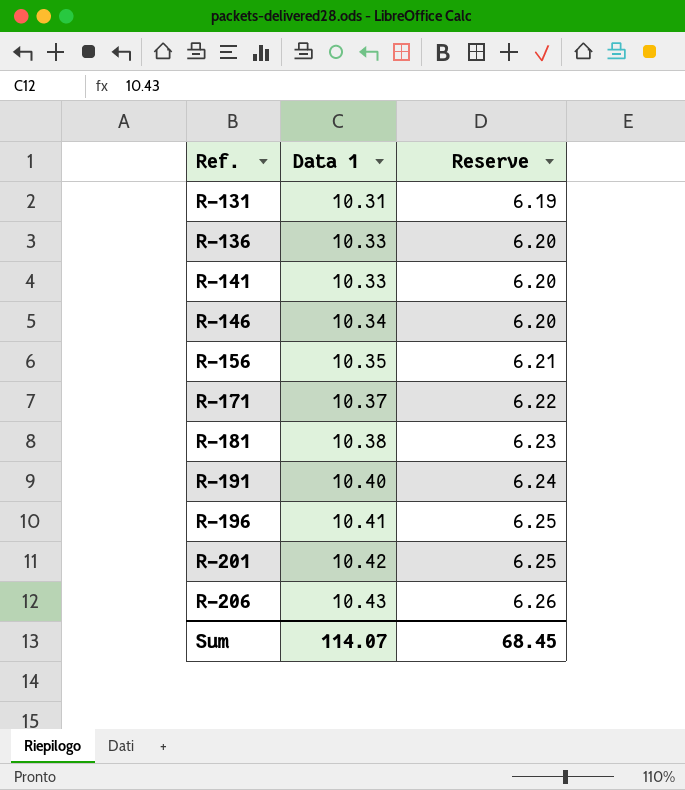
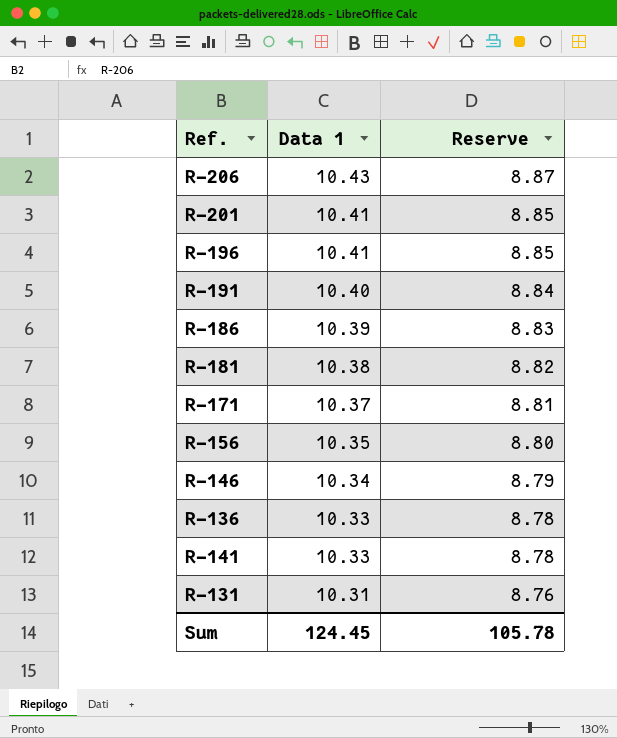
row order: Ref. ascending -> Data 1 descending
column Reserve | formula: [Data 1] * 0.6 -> [Data 1] * 0.85
R-201 | Data 1: 10.42 -> 10.41
row R-186: none -> 10.39 | 8.83
Sum | Data 1: 114.07 -> 124.45
Sum | Reserve: 68.45 -> 105.78

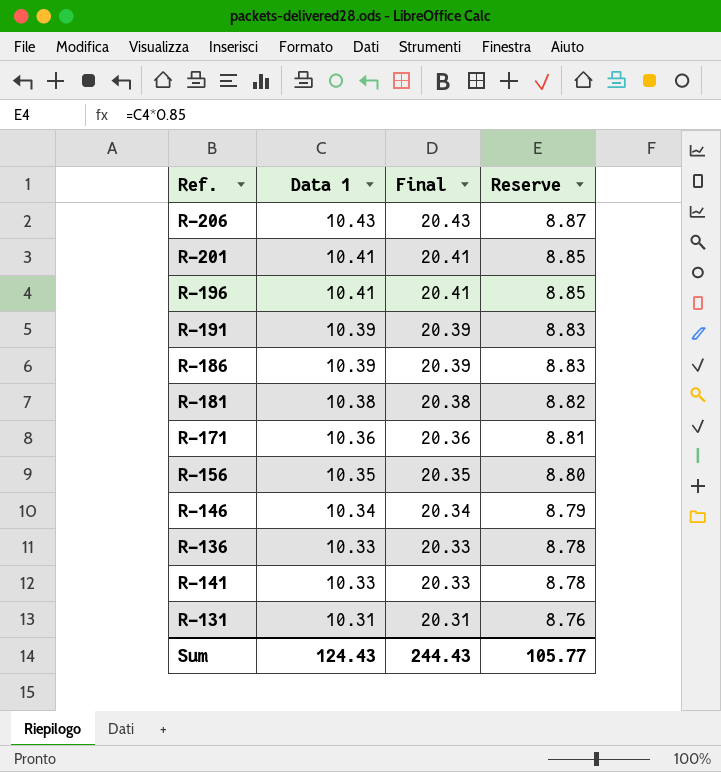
column Final | formula: none -> [Data 1] + 10
R-191 | Data 1: 10.40 -> 10.39
R-191 | Reserve: 8.84 -> 8.83
R-171 | Data 1: 10.37 -> 10.36
Sum | Data 1: 124.45 -> 124.43
Sum | Reserve: 105.78 -> 105.77

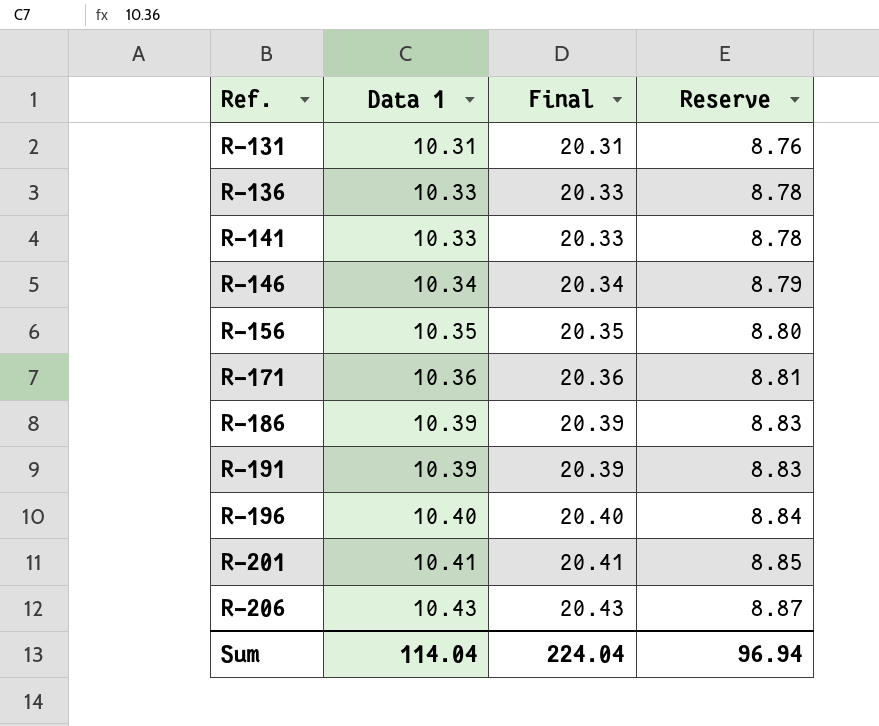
row order: Data 1 descending -> Ref. ascending
row R-181: 10.38 | 20.38 | 8.82 -> none
R-196 | Data 1: 10.41 -> 10.40
R-196 | Final: 20.41 -> 20.40
R-196 | Reserve: 8.85 -> 8.84
Sum | Data 1: 124.43 -> 114.04
Sum | Final: 244.43 -> 224.04
Sum | Reserve: 105.77 -> 96.94

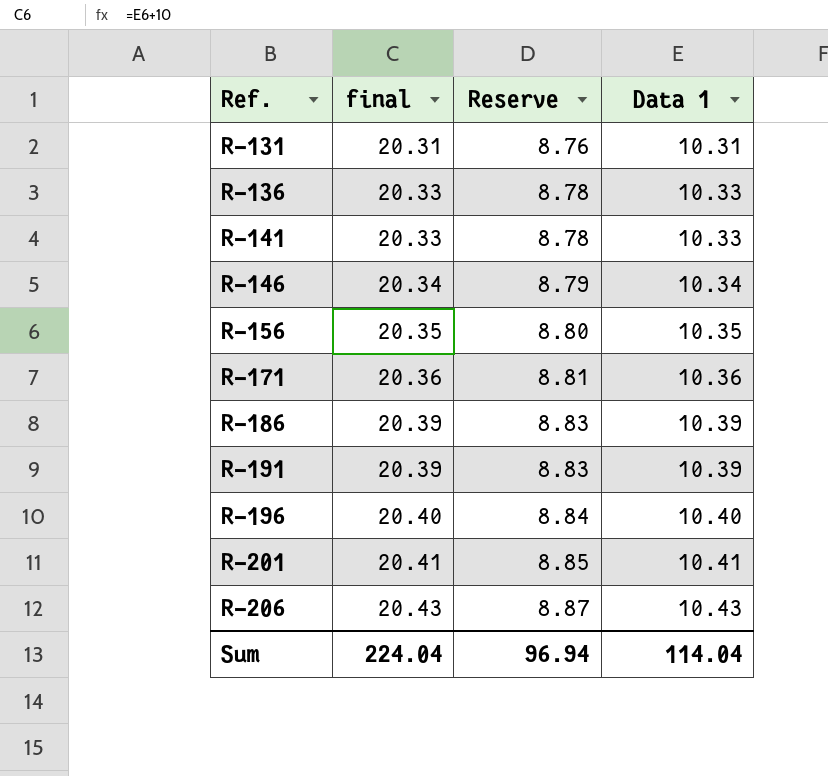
column name: Final -> final
column Data 1 | position: 2 -> 4

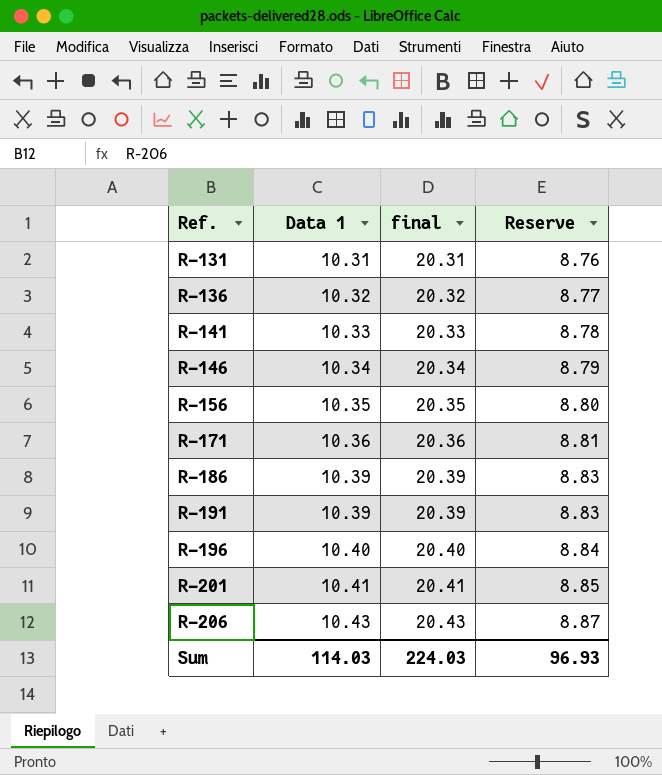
column Data 1 | position: 4 -> 2
R-136 | Data 1: 10.33 -> 10.32
R-136 | final: 20.33 -> 20.32
R-136 | Reserve: 8.78 -> 8.77
Sum | Data 1: 114.04 -> 114.03
Sum | final: 224.04 -> 224.03
Sum | Reserve: 96.94 -> 96.93

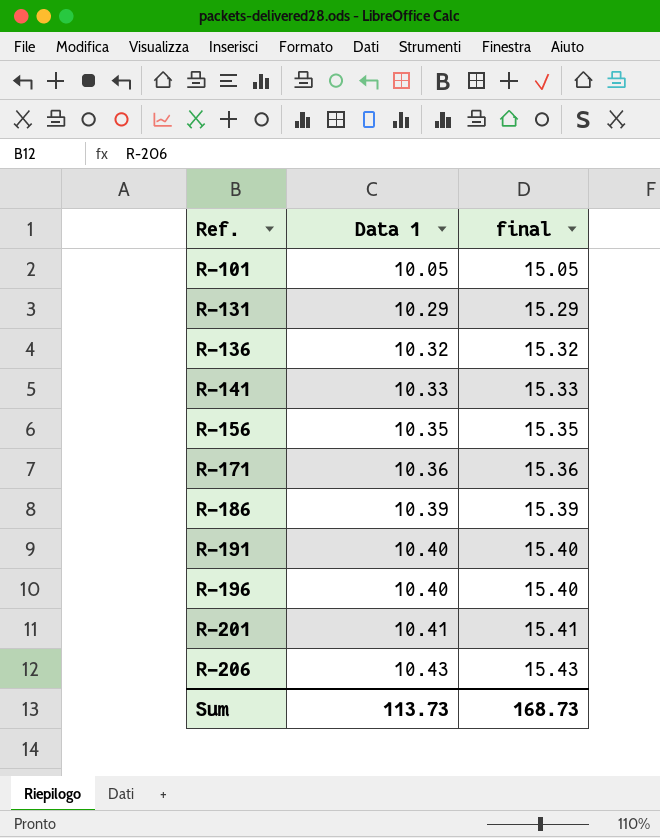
column Reserve | formula: [Data 1] * 0.85 -> none
column final | formula: [Data 1] + 10 -> [Data 1] + 5
row R-146: 10.34 | 20.34 | 8.79 -> none
row R-101: none -> 10.05 | 15.05
R-131 | Data 1: 10.31 -> 10.29
R-191 | Data 1: 10.39 -> 10.40
Sum | Data 1: 114.03 -> 113.73
Sum | final: 224.03 -> 168.73

